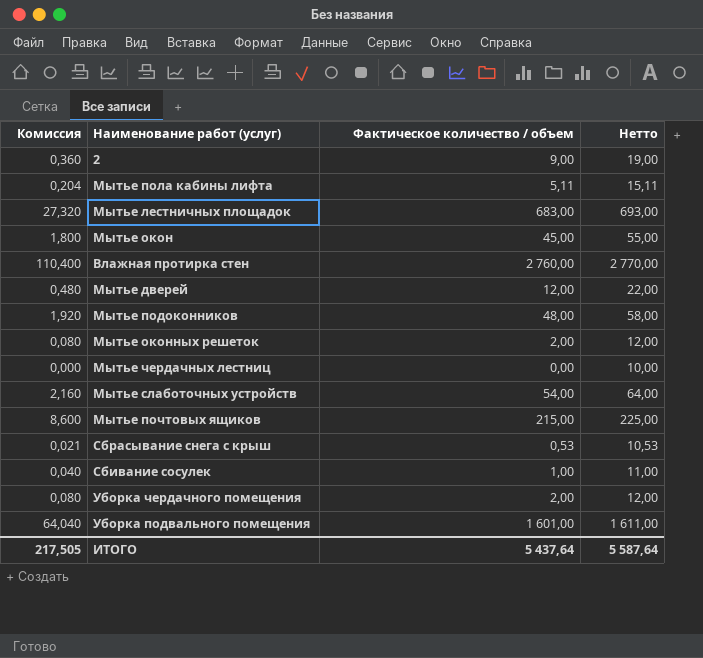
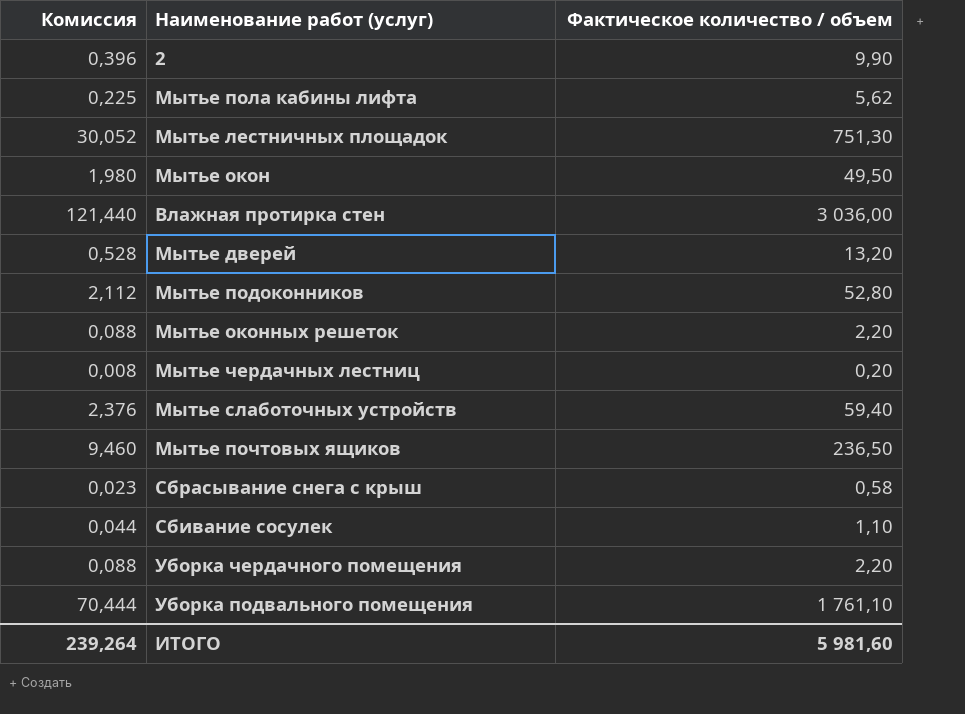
column Нетто | formula: [Фактическое количество / объем] + 10 -> none
2 | Комиссия: 0,360 -> 0,396
2 | Фактическое количество / объем: 9,00 -> 9,90
Мытье пола кабины лифта | Комиссия: 0,204 -> 0,225
Мытье пола кабины лифта | Фактическое количество / объем: 5,11 -> 5,62
Мытье лестничных площадок | Комиссия: 27,320 -> 30,052
Мытье лестничных площадок | Фактическое количество / объем: 683,00 -> 751,30
Мытье окон | Комиссия: 1,800 -> 1,980
Мытье окон | Фактическое количество / объем: 45,00 -> 49,50
Влажная протирка стен | Комиссия: 110,400 -> 121,440
Влажная протирка стен | Фактическое количество / объем: 2 760,00 -> 3 036,00
Мытье дверей | Комиссия: 0,480 -> 0,528
Мытье дверей | Фактическое количество / объем: 12,00 -> 13,20
Мытье подоконников | Комиссия: 1,920 -> 2,112
Мытье подоконников | Фактическое количество / объем: 48,00 -> 52,80
Мытье оконных решеток | Комиссия: 0,080 -> 0,088
Мытье оконных решеток | Фактическое количество / объем: 2,00 -> 2,20
Мытье чердачных лестниц | Комиссия: 0,000 -> 0,008
Мытье чердачных лестниц | Фактическое количество / объем: 0,00 -> 0,20
Мытье слаботочных устройств | Комиссия: 2,160 -> 2,376
Мытье слаботочных устройств | Фактическое количество / объем: 54,00 -> 59,40
Мытье почтовых ящиков | Комиссия: 8,600 -> 9,460
Мытье почтовых ящиков | Фактическое количество / объем: 215,00 -> 236,50
Сбрасывание снега с крыш | Комиссия: 0,021 -> 0,023
Сбрасывание снега с крыш | Фактическое количество / объем: 0,53 -> 0,58
Сбивание сосулек | Комиссия: 0,040 -> 0,044
Сбивание сосулек | Фактическое количество / объем: 1,00 -> 1,10
Уборка чердачного помещения | Комиссия: 0,080 -> 0,088
Уборка чердачного помещения | Фактическое количество / объем: 2,00 -> 2,20
Уборка подвального помещения | Комиссия: 64,040 -> 70,444
Уборка подвального помещения | Фактическое количество / объем: 1 601,00 -> 1 761,10
ИТОГО | Комиссия: 217,505 -> 239,264
ИТОГО | Фактическое количество / объем: 5 437,64 -> 5 981,60

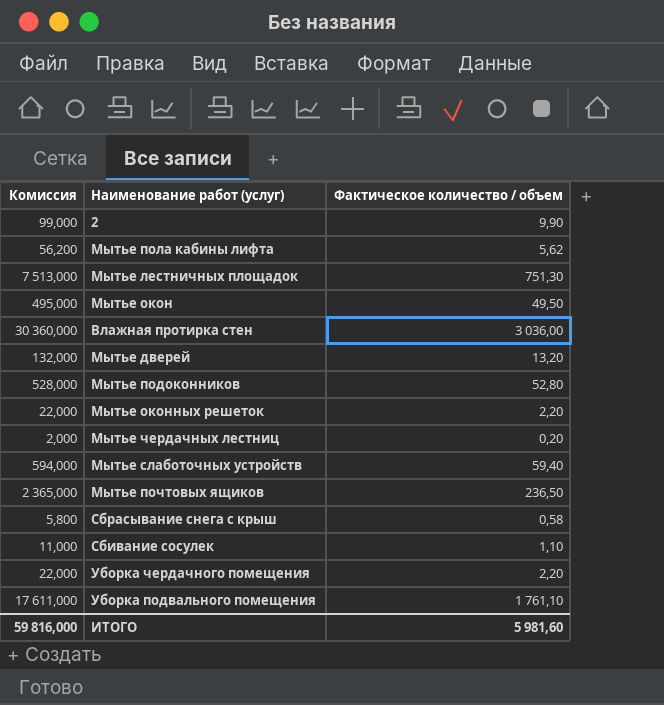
column Комиссия | formula: [Фактическое количество / объем] * 0,04 -> [Фактическое количество / объем] * 10
ИТОГО | Комиссия: 239,264 -> 59 816,000

